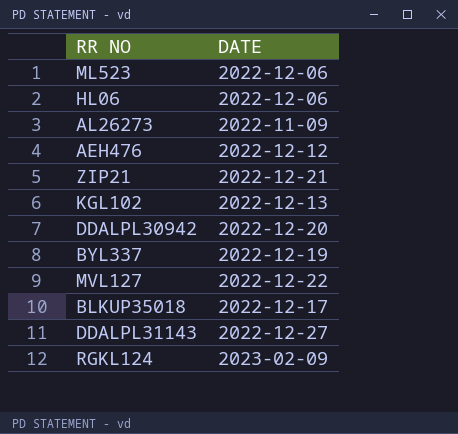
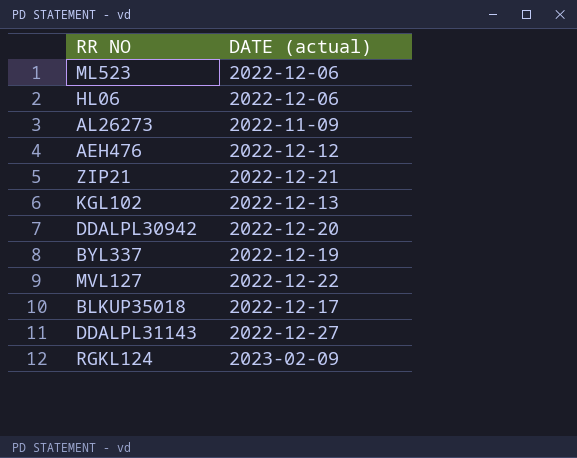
column name: DATE -> DATE (actual)

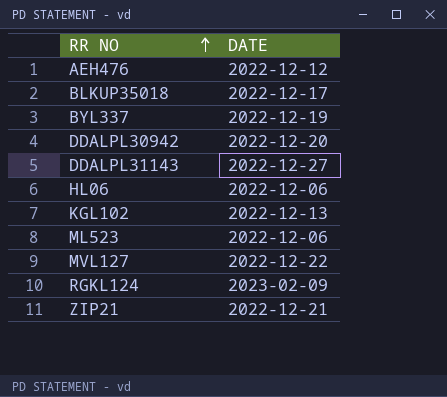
row order: none -> RR NO ascending
column name: DATE (actual) -> DATE
row AL26273: 2022-11-09 -> none

